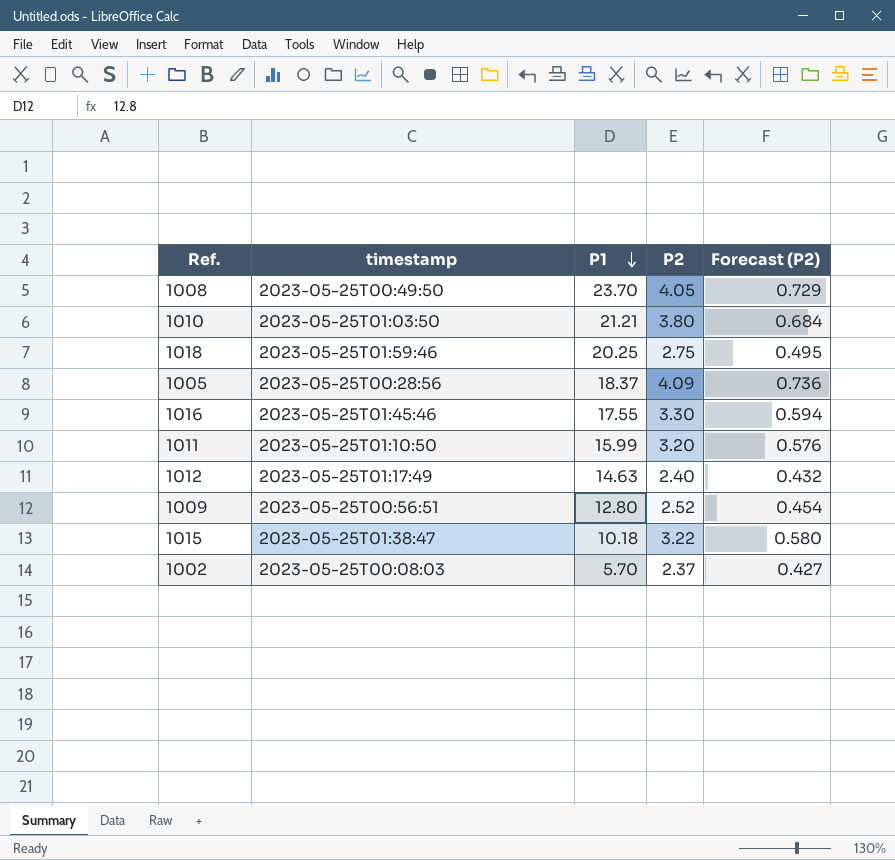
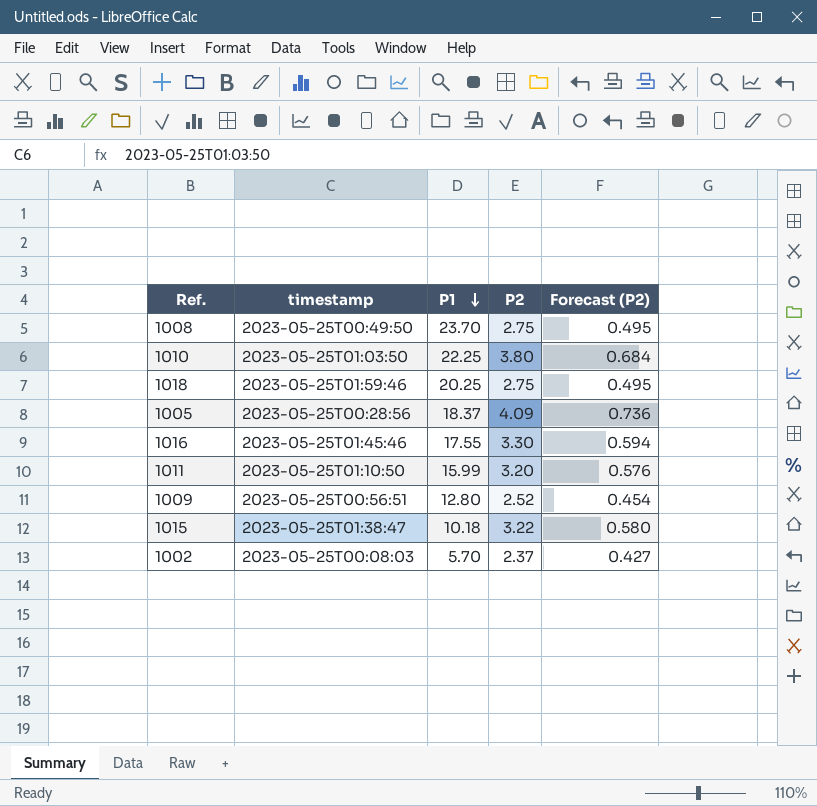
row 1012: 2023-05-25T01:17:49 | 14.63 | 2.40 | 0.432 -> none
1008 | P2: 4.05 -> 2.75
1008 | Forecast (P2): 0.729 -> 0.495
1010 | P1: 21.21 -> 22.25

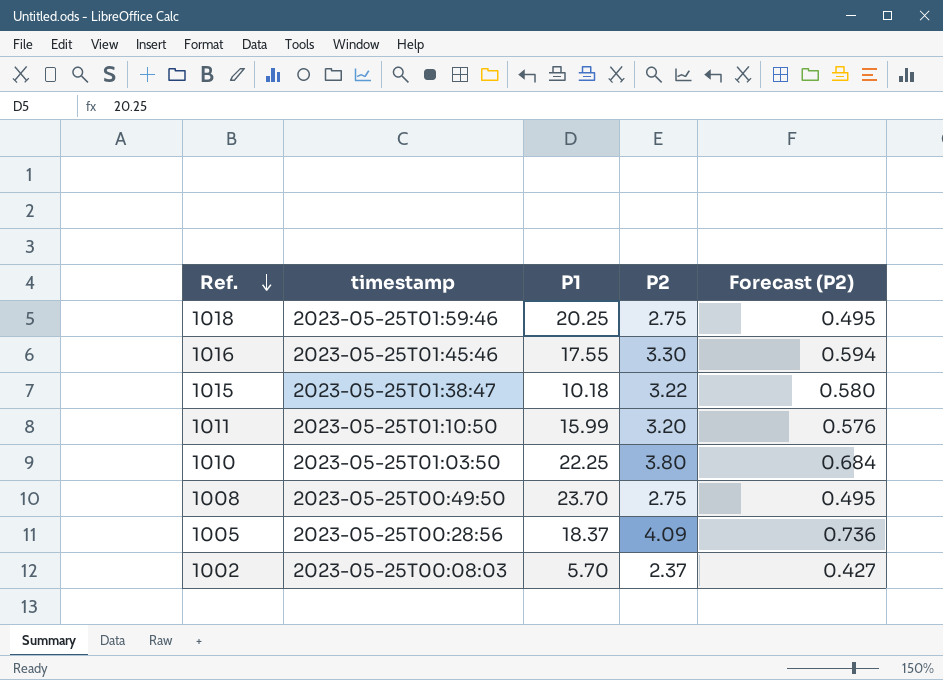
row order: P1 descending -> Ref. descending
row 1009: 2023-05-25T00:56:51 | 12.80 | 2.52 | 0.454 -> none

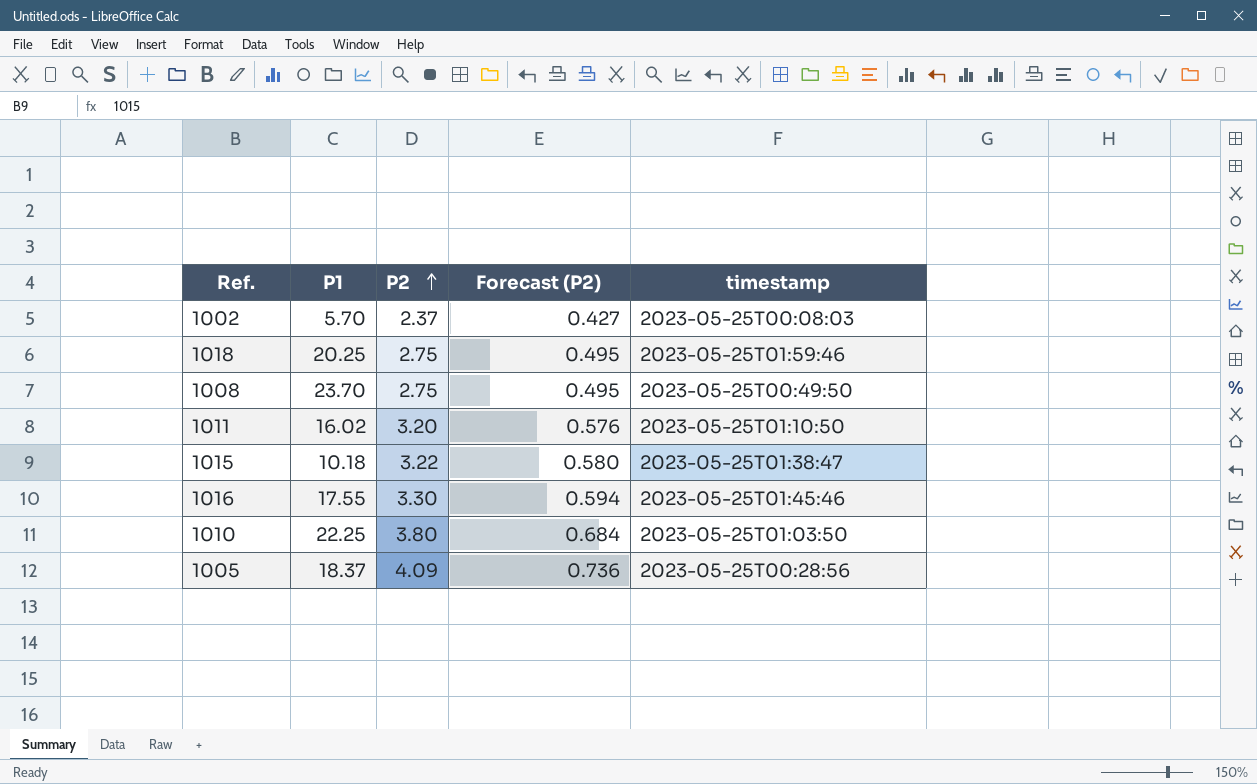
row order: Ref. descending -> P2 ascending
column timestamp | position: 2 -> 5
1011 | P1: 15.99 -> 16.02

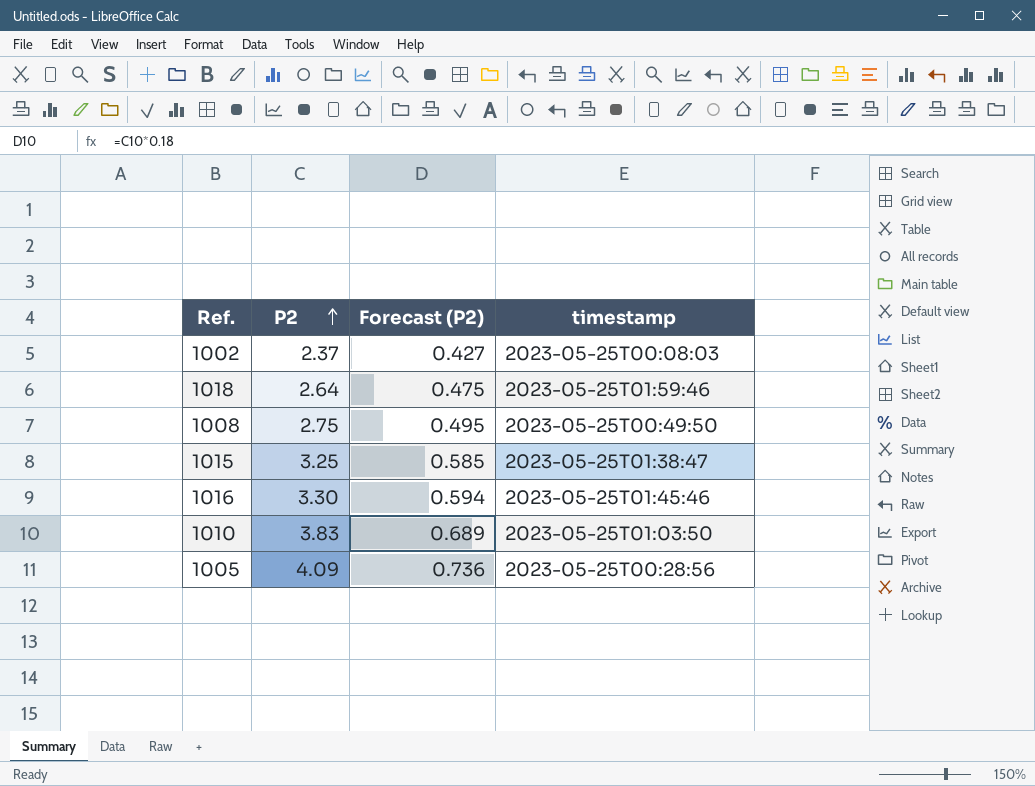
column P1 | position: 2 -> none
row 1011: 16.02 | 3.20 | 0.576 | 2023-05-25T01:10:50 -> none
1018 | P2: 2.75 -> 2.64
1018 | Forecast (P2): 0.495 -> 0.475
1015 | P2: 3.22 -> 3.25
1015 | Forecast (P2): 0.580 -> 0.585
1010 | P2: 3.80 -> 3.83
1010 | Forecast (P2): 0.684 -> 0.689

